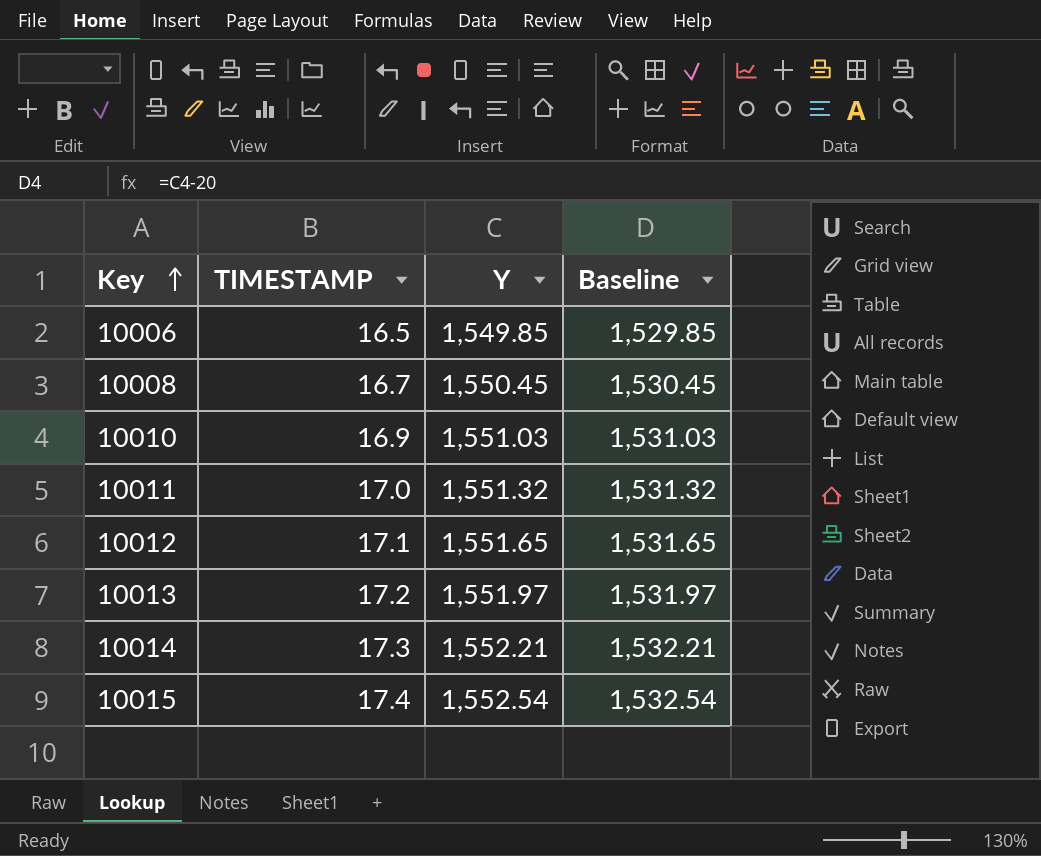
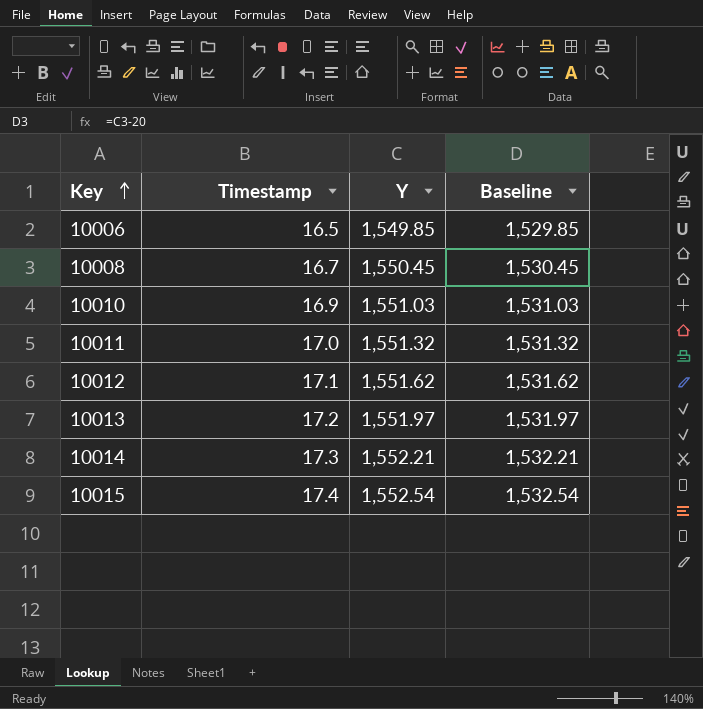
column name: TIMESTAMP -> Timestamp
10012 | Y: 1,551.65 -> 1,551.62
10012 | Baseline: 1,531.65 -> 1,531.62

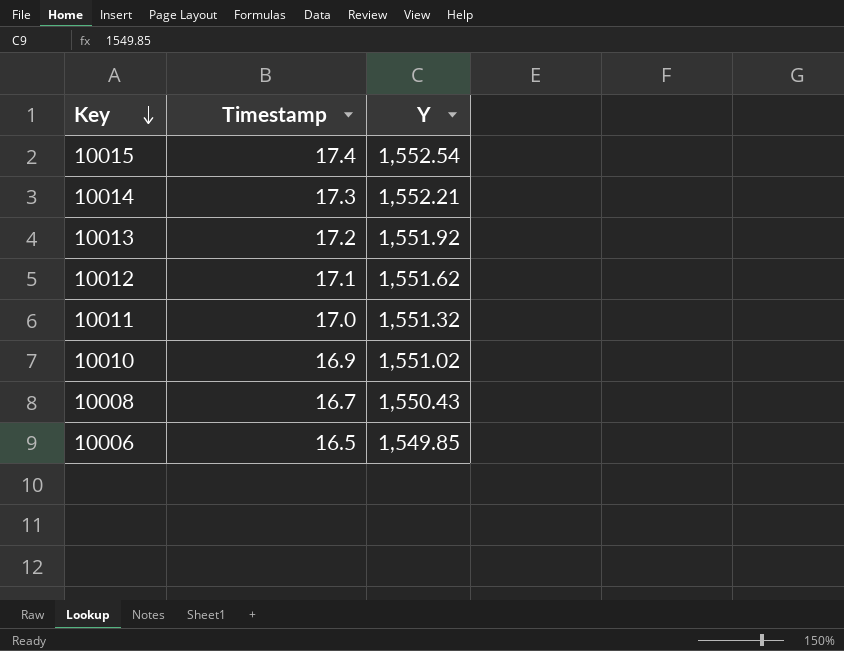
row order: Key ascending -> Key descending
column Baseline | formula: [Y] - 20 -> none
10013 | Y: 1,551.97 -> 1,551.92
10010 | Y: 1,551.03 -> 1,551.02
10008 | Y: 1,550.45 -> 1,550.43

